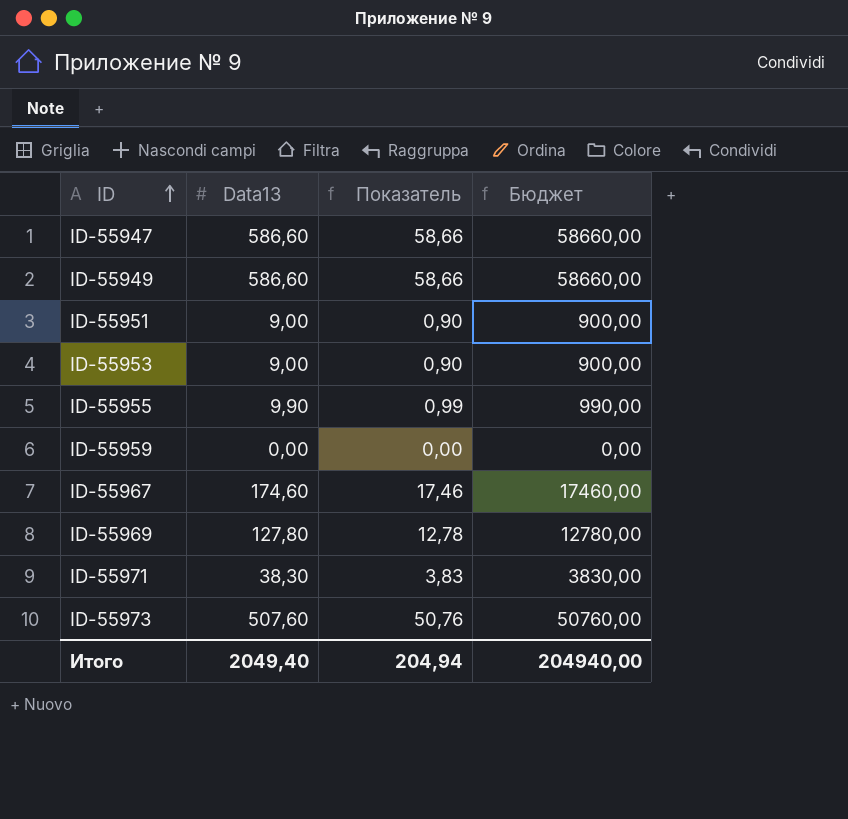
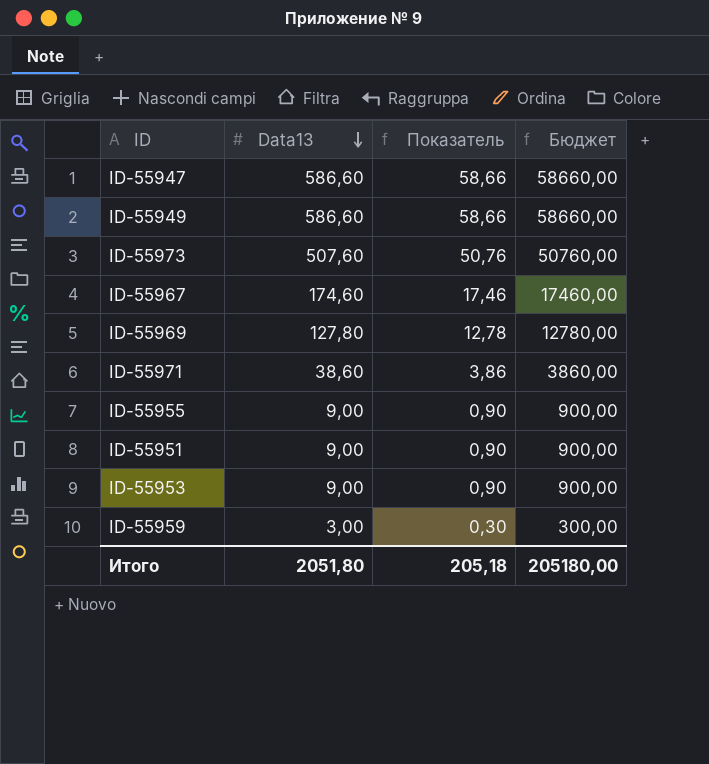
row order: ID ascending -> Data13 descending
ID-55971 | Data13: 38,30 -> 38,60
ID-55971 | Показатель: 3,83 -> 3,86
ID-55971 | Бюджет: 3830,00 -> 3860,00
ID-55955 | Data13: 9,90 -> 9,00
ID-55955 | Показатель: 0,99 -> 0,90
ID-55955 | Бюджет: 990,00 -> 900,00
ID-55959 | Data13: 0,00 -> 3,00
ID-55959 | Показатель: 0,00 -> 0,30
ID-55959 | Бюджет: 0,00 -> 300,00
Итого | Data13: 2049,40 -> 2051,80
Итого | Показатель: 204,94 -> 205,18
Итого | Бюджет: 204940,00 -> 205180,00

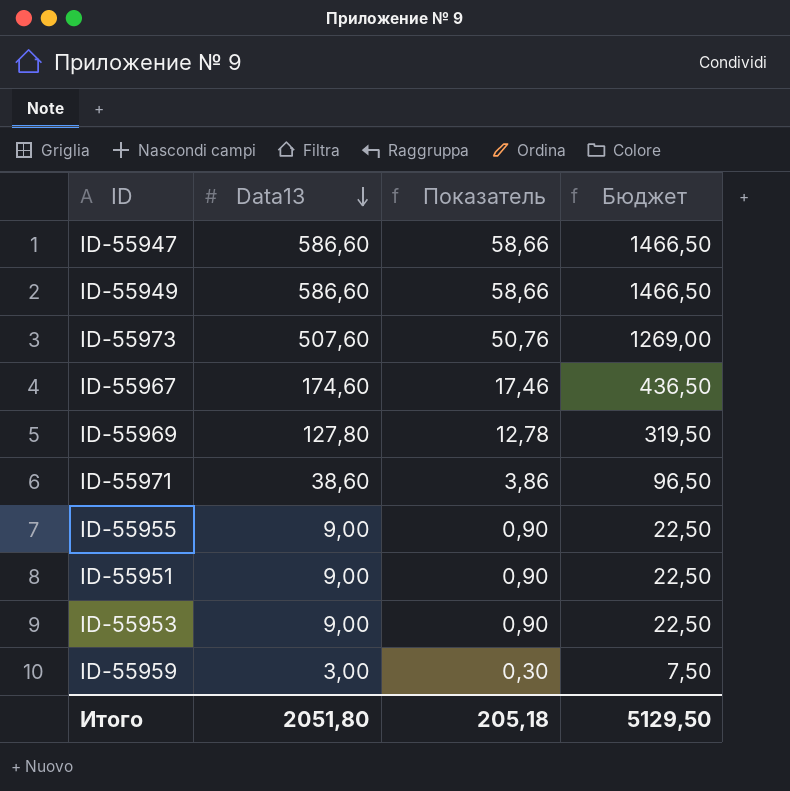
column Бюджет | formula: [Data13] * 100 -> [Data13] * 2,5
Итого | Бюджет: 205180,00 -> 5129,50

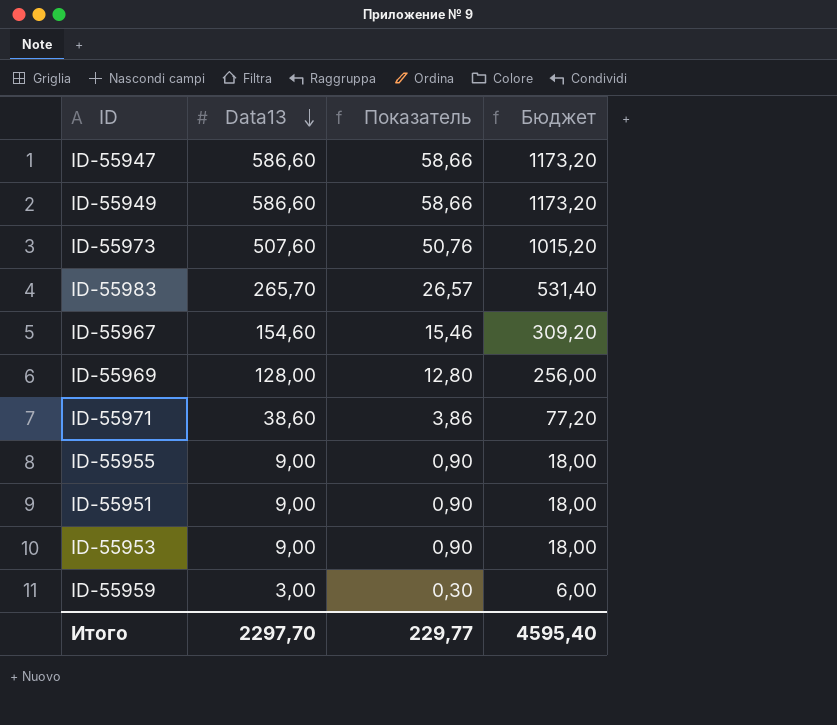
column Бюджет | formula: [Data13] * 2,5 -> [Data13] * 2
row ID-55983: none -> 265,70 | 26,57 | 531,40
ID-55967 | Data13: 174,60 -> 154,60
ID-55967 | Показатель: 17,46 -> 15,46
ID-55969 | Data13: 127,80 -> 128,00
ID-55969 | Показатель: 12,78 -> 12,80
Итого | Data13: 2051,80 -> 2297,70
Итого | Показатель: 205,18 -> 229,77
Итого | Бюджет: 5129,50 -> 4595,40

